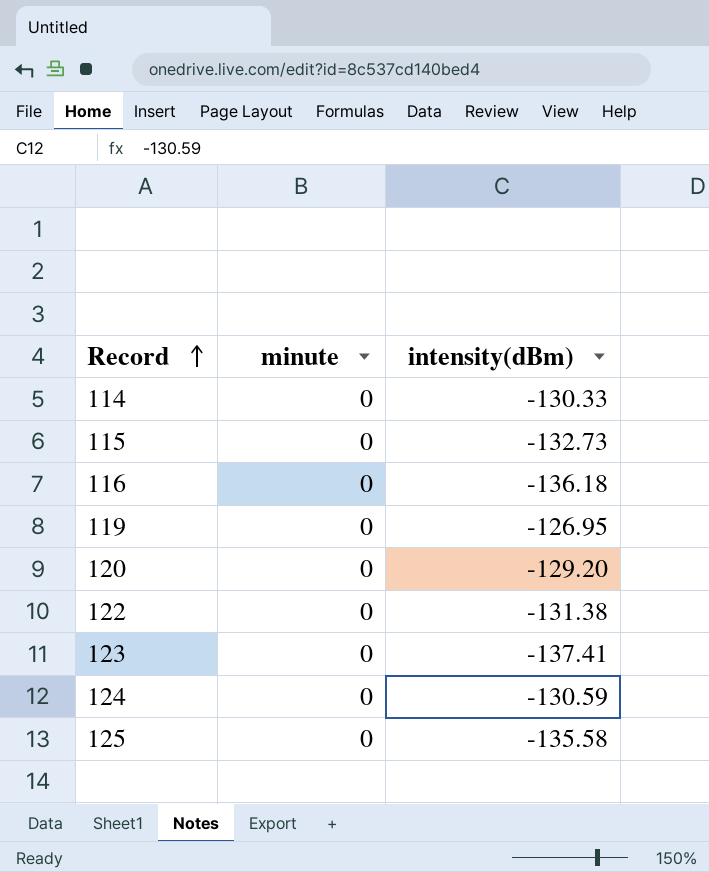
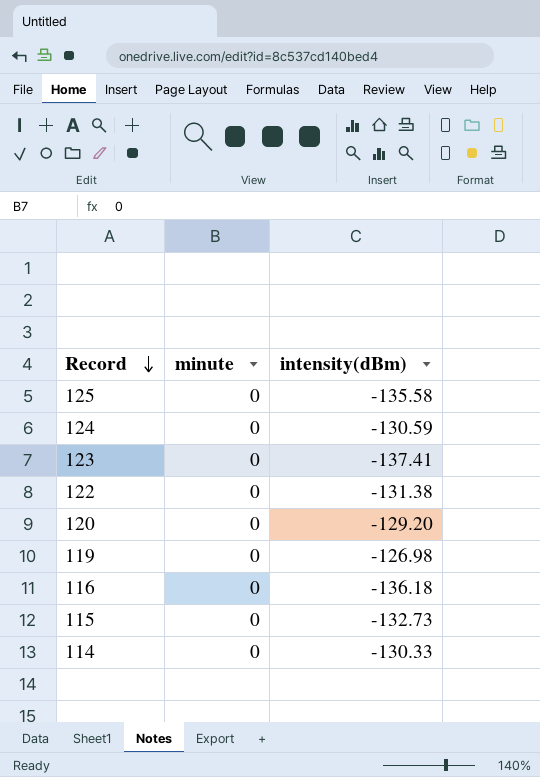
row order: Record ascending -> Record descending
119 | intensity(dBm): -126.95 -> -126.98

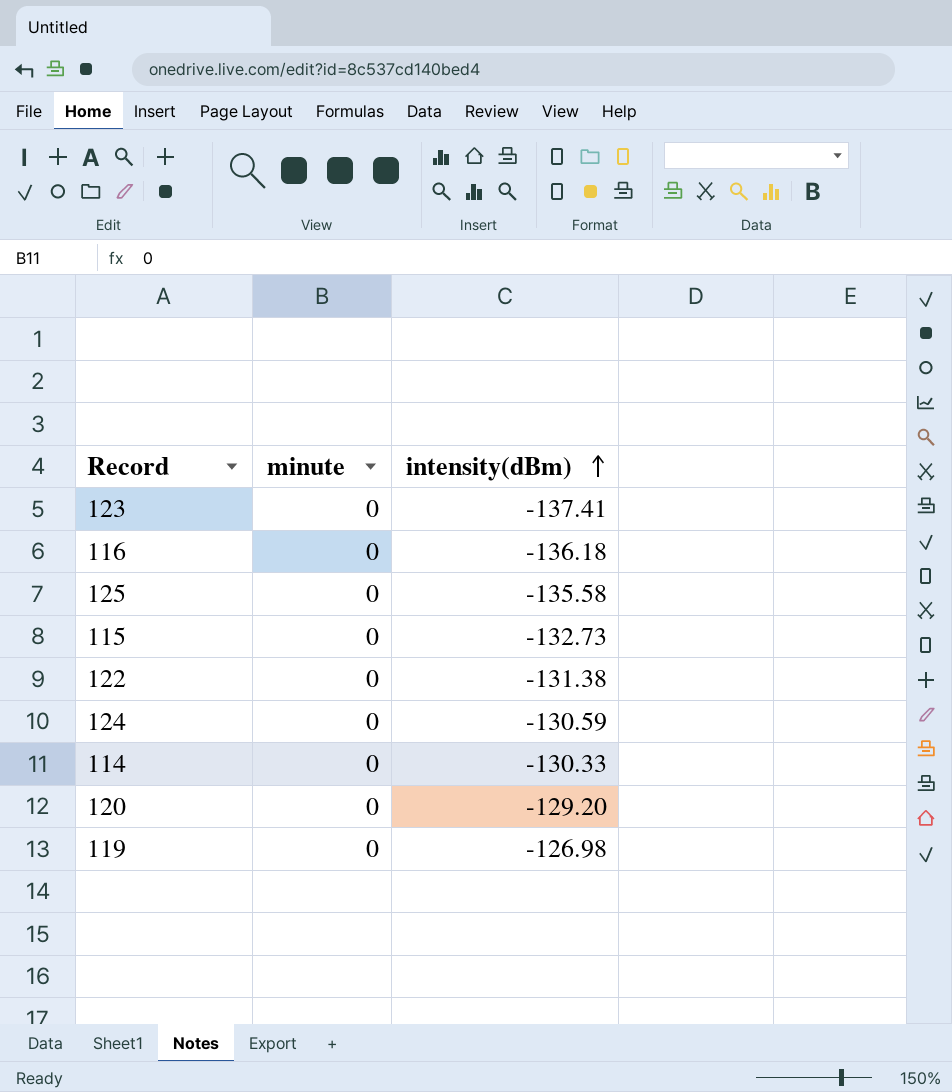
row order: Record descending -> intensity(dBm) ascending

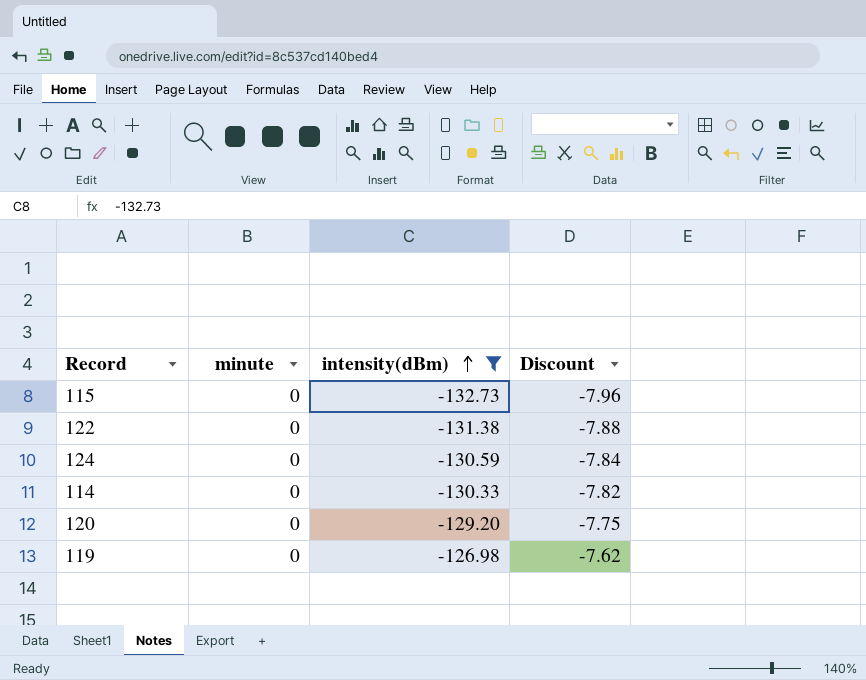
filter: none -> intensity(dBm) >= -132.73
column Discount | formula: none -> [intensity(dBm)] * 0.06

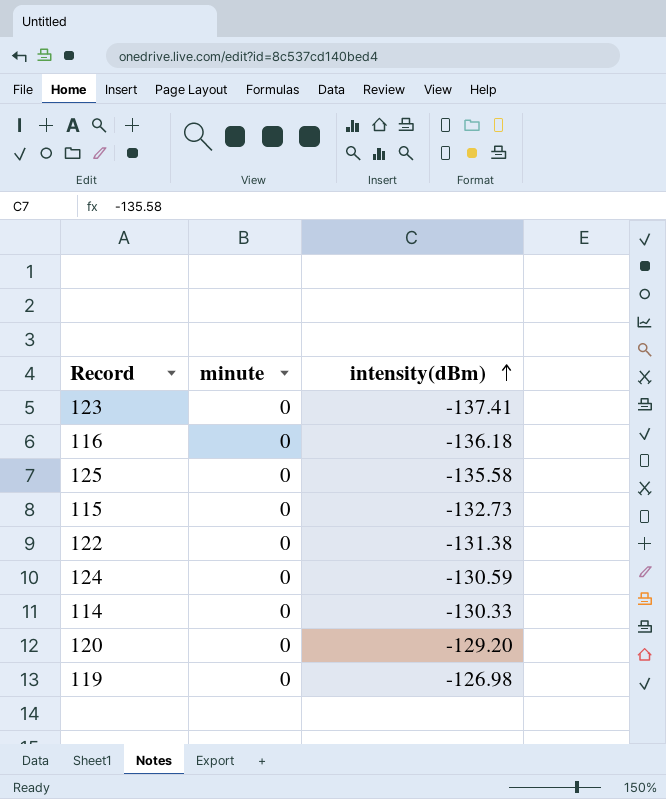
filter: intensity(dBm) >= -132.73 -> none
column Discount | formula: [intensity(dBm)] * 0.06 -> none

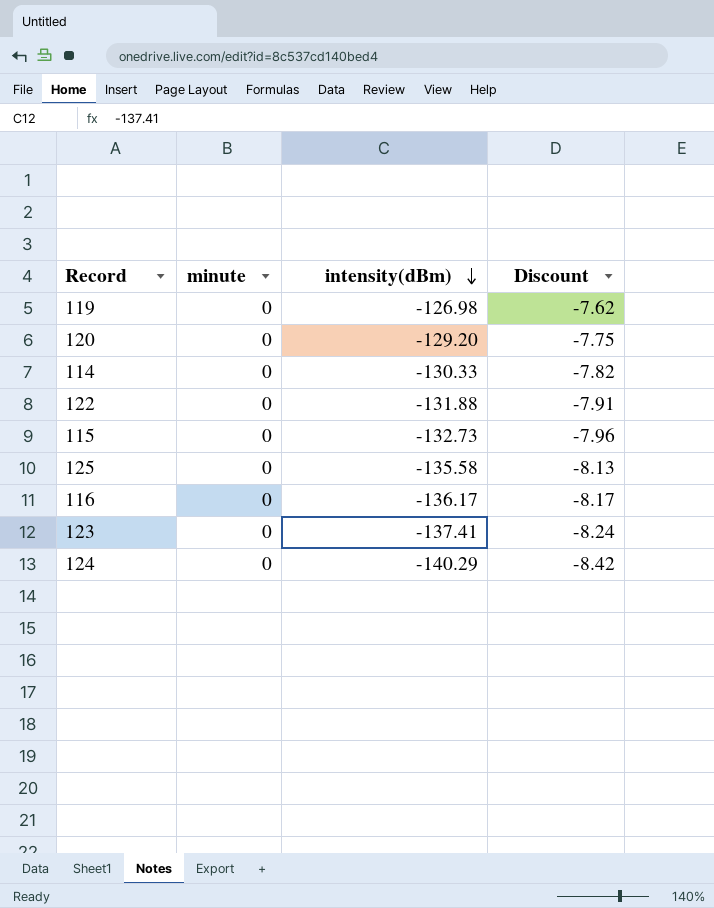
row order: intensity(dBm) ascending -> intensity(dBm) descending
column Discount | formula: none -> [intensity(dBm)] * 0.06
122 | intensity(dBm): -131.38 -> -131.88
116 | intensity(dBm): -136.18 -> -136.17
124 | intensity(dBm): -130.59 -> -140.29

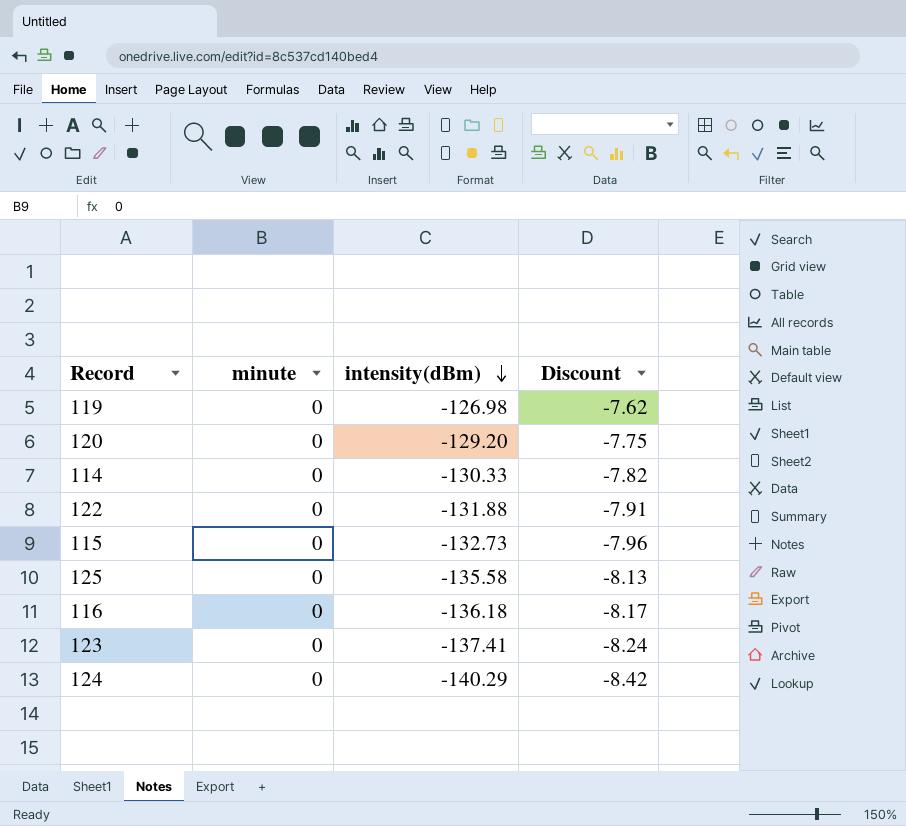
116 | intensity(dBm): -136.17 -> -136.18

